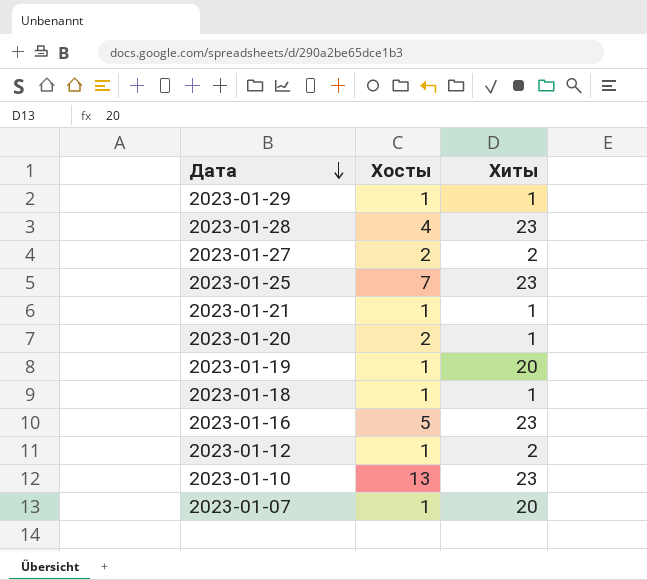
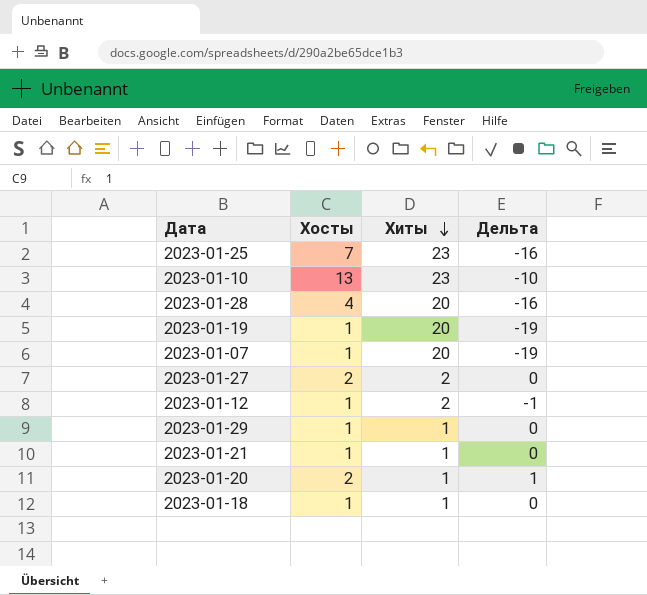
row order: Дата descending -> Хиты descending
column Дельта | formula: none -> [Хосты] - [Хиты]
row 2023-01-16: 5 | 23 -> none
2023-01-28 | Хиты: 23 -> 20

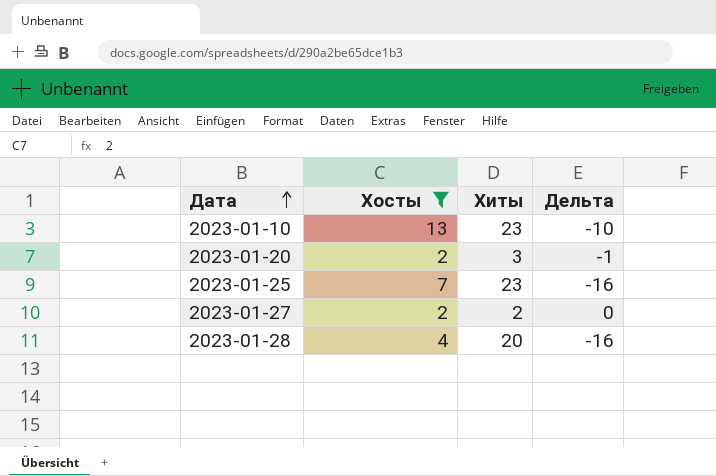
filter: none -> Хосты != 1
row order: Хиты descending -> Дата ascending
2023-01-20 | Хиты: 1 -> 3
2023-01-20 | Дельта: 1 -> -1

